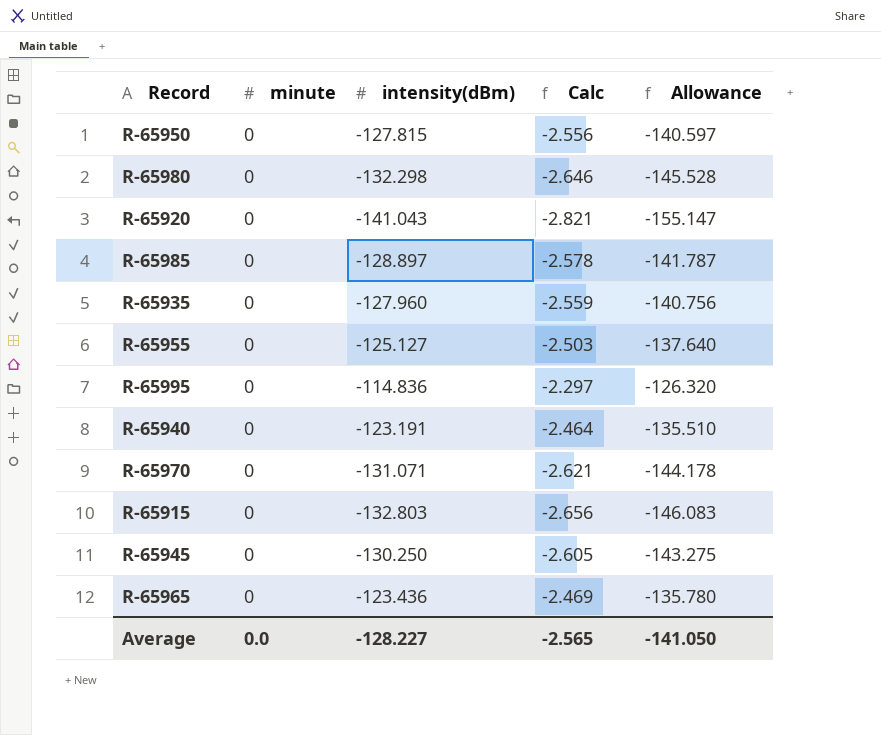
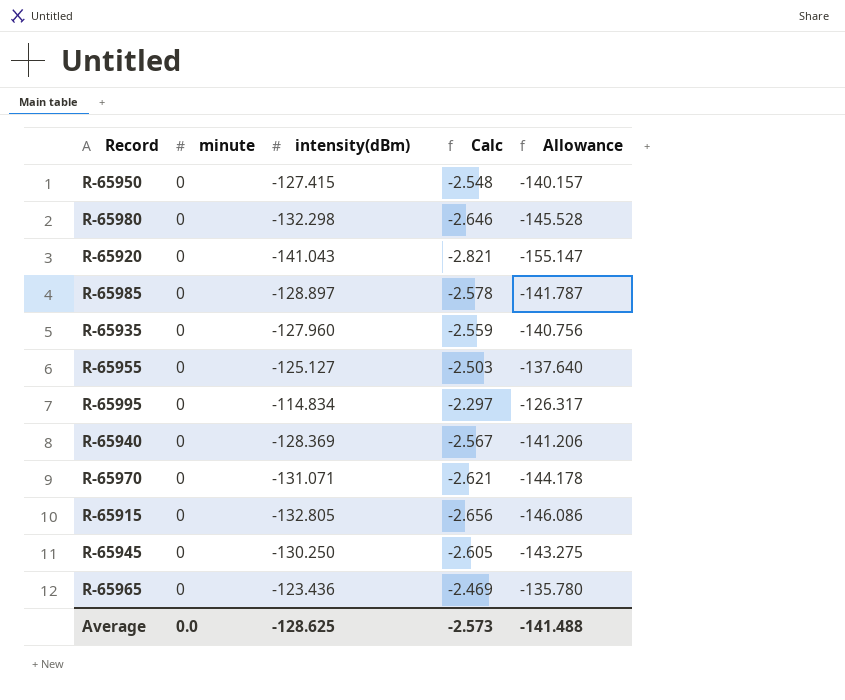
R-65950 | intensity(dBm): -127.815 -> -127.415
R-65950 | Calc: -2.556 -> -2.548
R-65950 | Allowance: -140.597 -> -140.157
R-65995 | intensity(dBm): -114.836 -> -114.834
R-65995 | Allowance: -126.320 -> -126.317
R-65940 | intensity(dBm): -123.191 -> -128.369
R-65940 | Calc: -2.464 -> -2.567
R-65940 | Allowance: -135.510 -> -141.206
R-65915 | intensity(dBm): -132.803 -> -132.805
R-65915 | Allowance: -146.083 -> -146.086
Average | intensity(dBm): -128.227 -> -128.625
Average | Calc: -2.565 -> -2.573
Average | Allowance: -141.050 -> -141.488

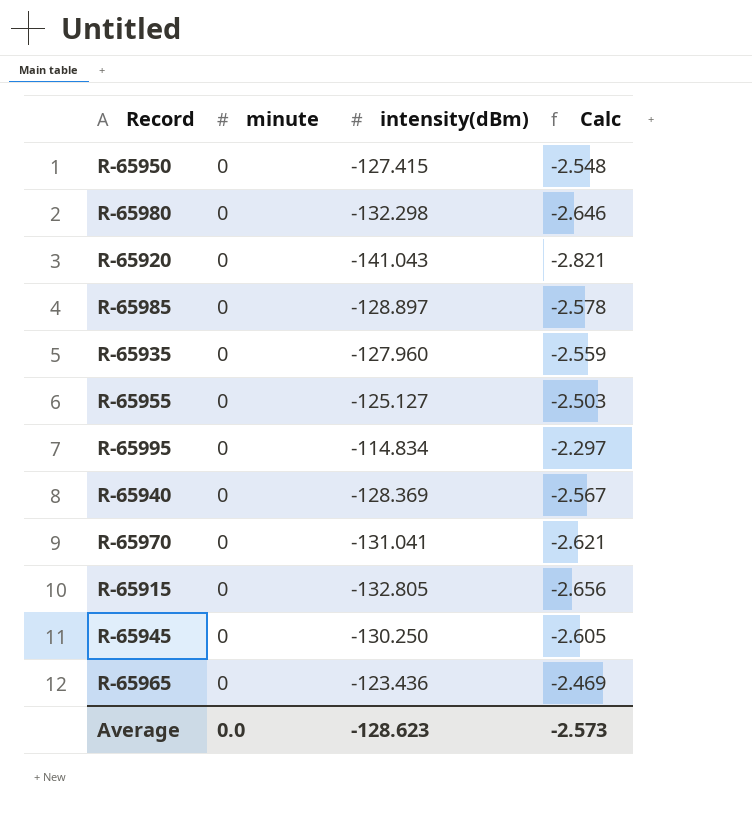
column Allowance | formula: [intensity(dBm)] * 1.1 -> none
R-65970 | intensity(dBm): -131.071 -> -131.041
Average | intensity(dBm): -128.625 -> -128.623

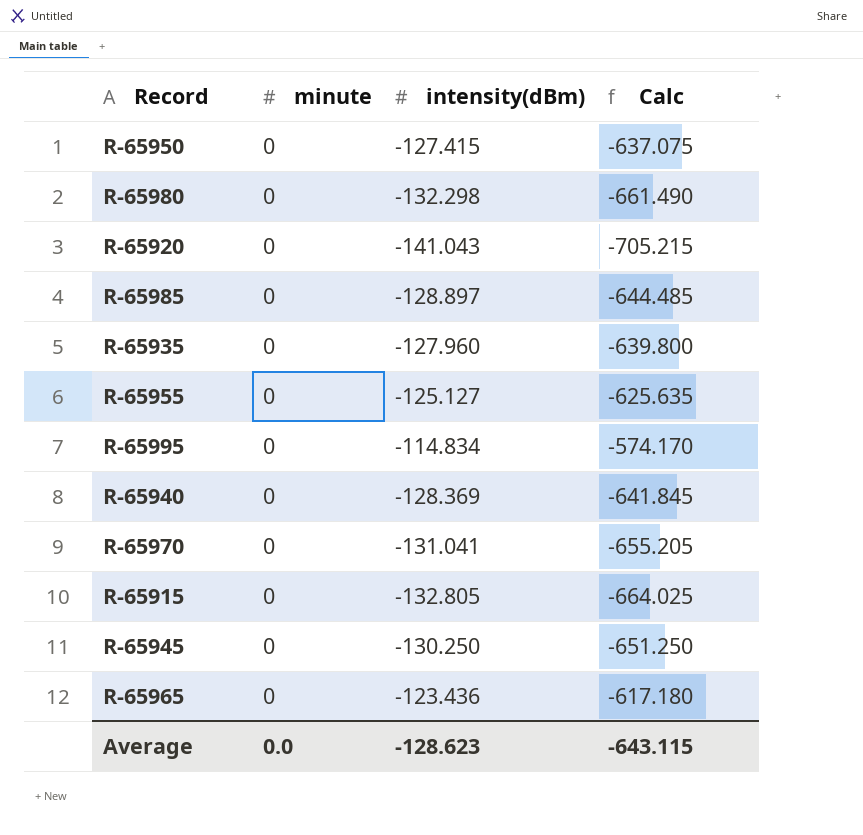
column Calc | formula: [intensity(dBm)] * 0.02 -> [intensity(dBm)] * 5
Average | Calc: -2.573 -> -643.115

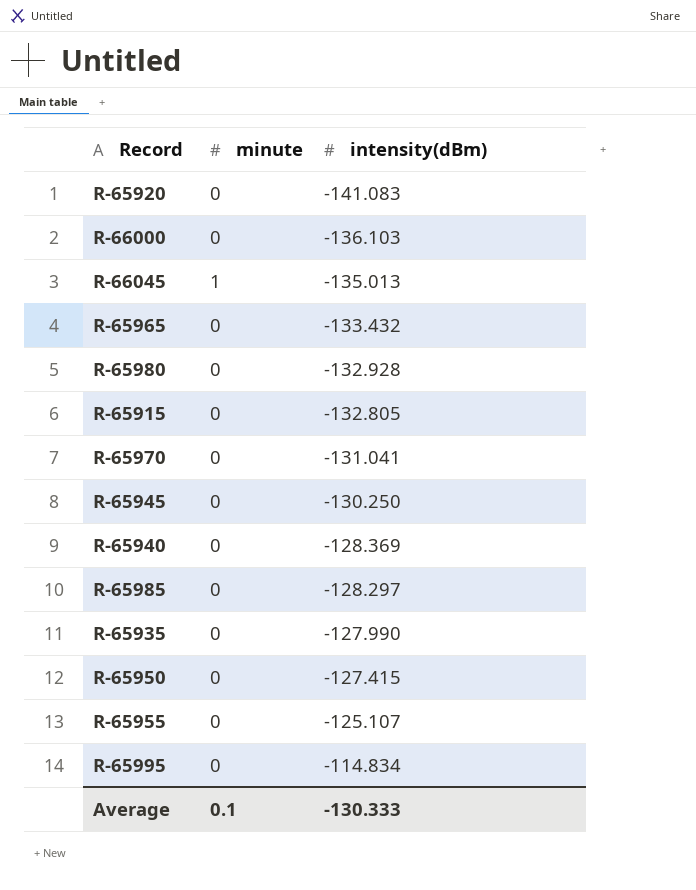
row order: none -> intensity(dBm) ascending
column Calc | formula: [intensity(dBm)] * 5 -> none
R-65920 | intensity(dBm): -141.043 -> -141.083
row R-66000: none -> 0 | -136.103
row R-66045: none -> 1 | -135.013
R-65965 | intensity(dBm): -123.436 -> -133.432
R-65980 | intensity(dBm): -132.298 -> -132.928
R-65985 | intensity(dBm): -128.897 -> -128.297
R-65935 | intensity(dBm): -127.960 -> -127.990
R-65955 | intensity(dBm): -125.127 -> -125.107
Average | minute: 0.0 -> 0.1
Average | intensity(dBm): -128.623 -> -130.333

